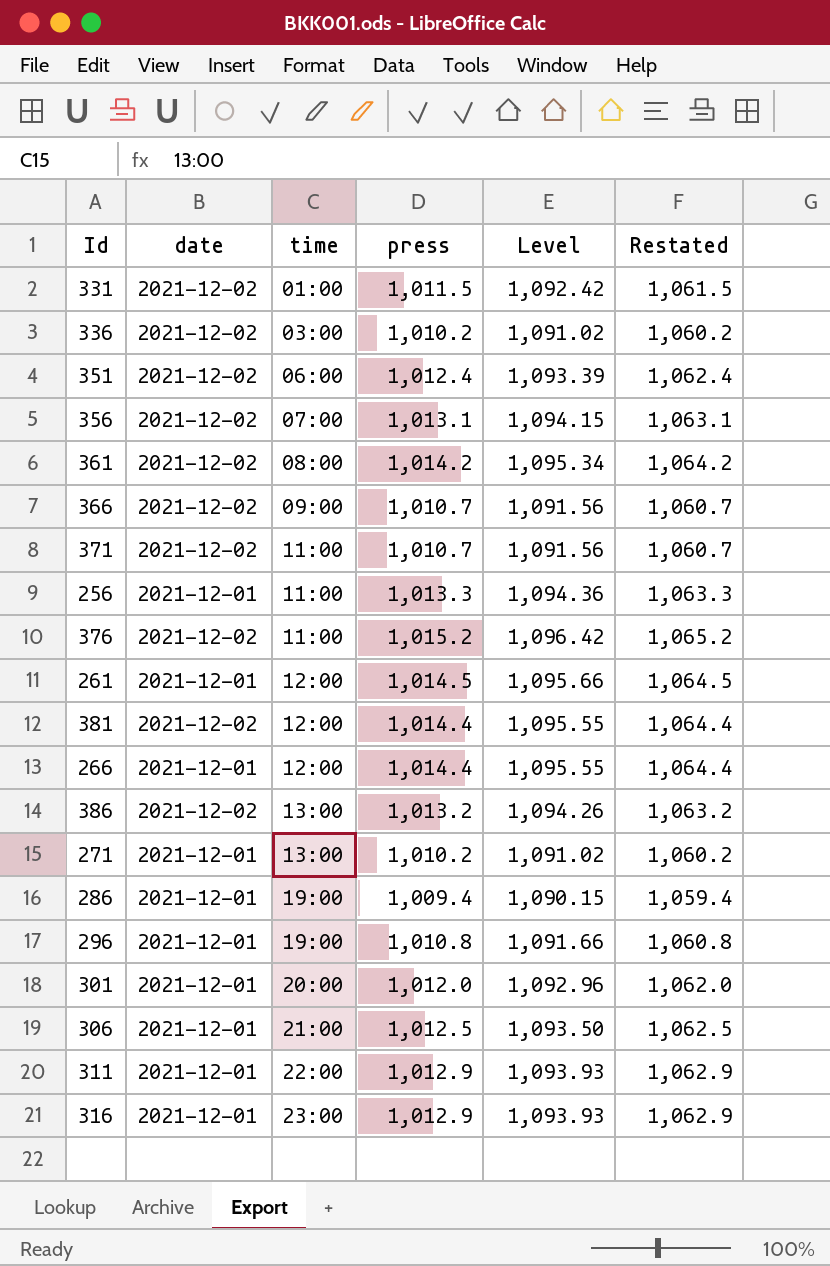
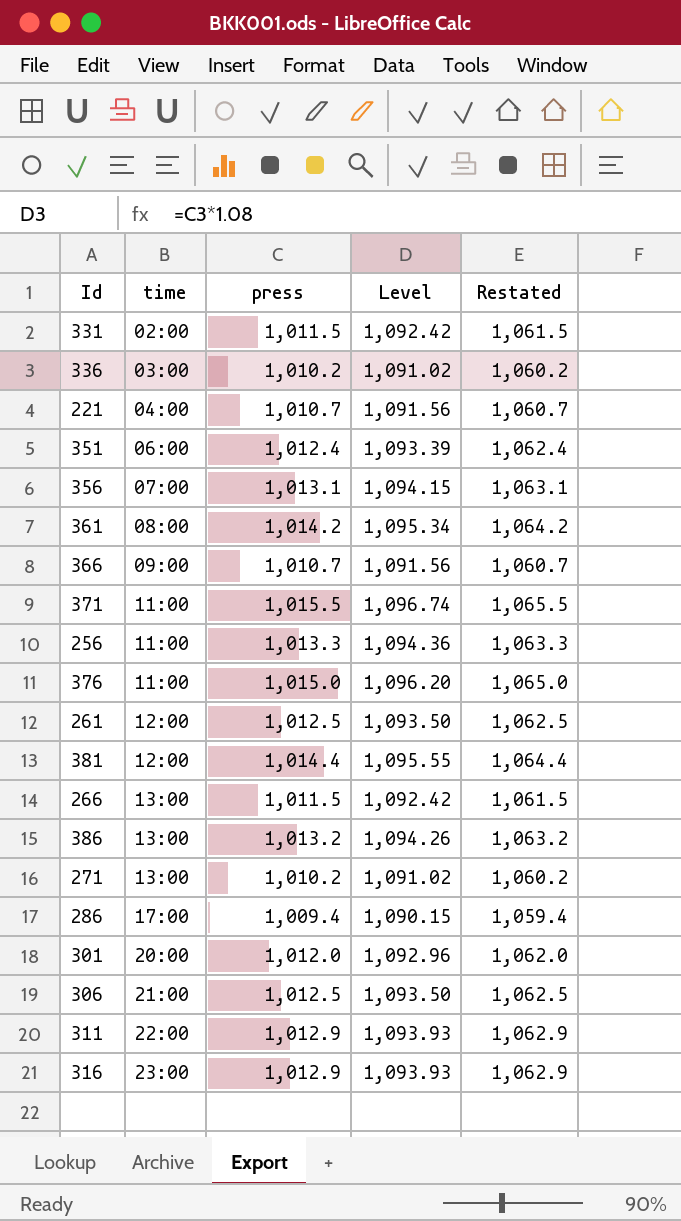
column date | position: 2 -> none
row 296: 2021-12-01 | 19:00 | 1,010.8 | 1,091.66 | 1,060.8 -> none
331 | time: 01:00 -> 02:00
row 221: none -> 04:00 | 1,010.7 | 1,091.56 | 1,060.7
371 | press: 1,010.7 -> 1,015.5
371 | Level: 1,091.56 -> 1,096.74
371 | Restated: 1,060.7 -> 1,065.5
376 | press: 1,015.2 -> 1,015.0
376 | Level: 1,096.42 -> 1,096.20
376 | Restated: 1,065.2 -> 1,065.0
261 | press: 1,014.5 -> 1,012.5
261 | Level: 1,095.66 -> 1,093.50
261 | Restated: 1,064.5 -> 1,062.5
266 | time: 12:00 -> 13:00
266 | press: 1,014.4 -> 1,011.5
266 | Level: 1,095.55 -> 1,092.42
266 | Restated: 1,064.4 -> 1,061.5
286 | time: 19:00 -> 17:00

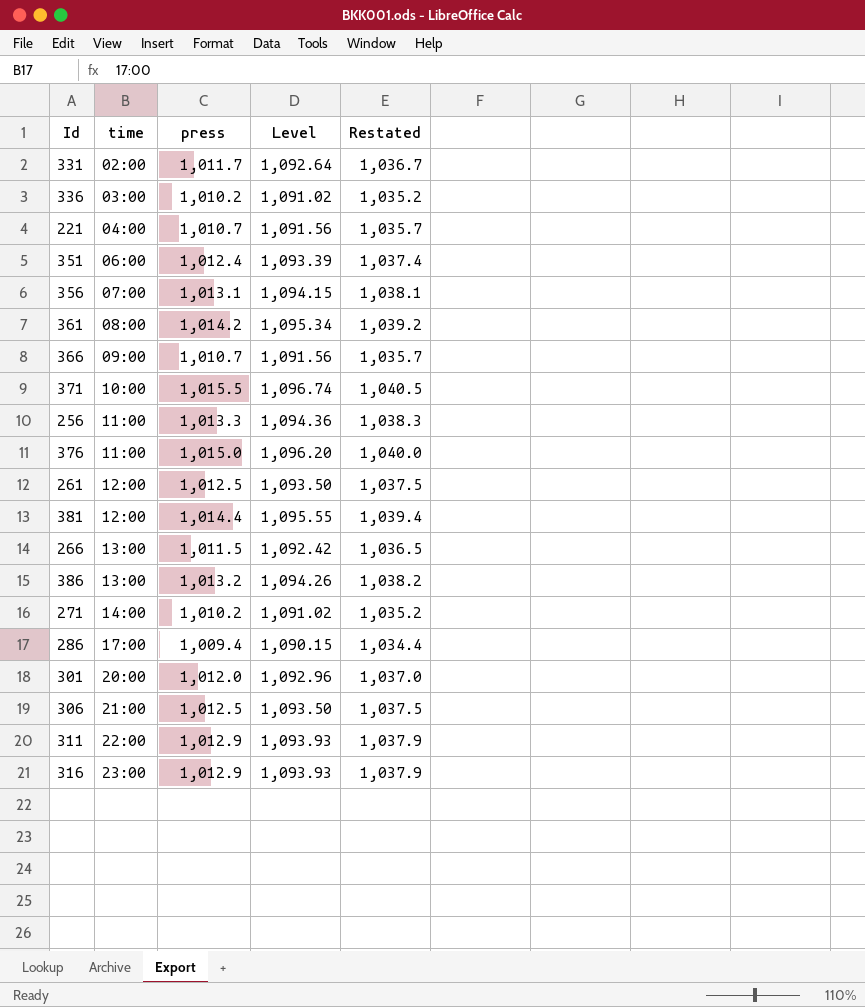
column Restated | formula: [press] + 50 -> [press] + 25
331 | press: 1,011.5 -> 1,011.7
331 | Level: 1,092.42 -> 1,092.64
371 | time: 11:00 -> 10:00
271 | time: 13:00 -> 14:00

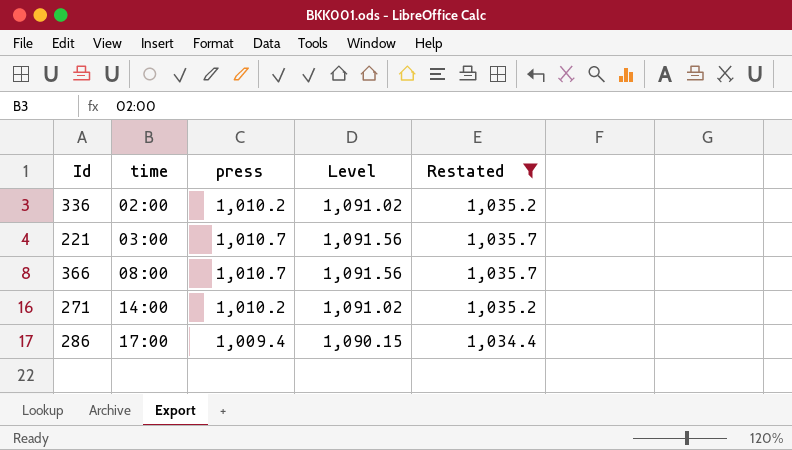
filter: none -> Restated <= 1,035.7
336 | time: 03:00 -> 02:00
221 | time: 04:00 -> 03:00
366 | time: 09:00 -> 08:00

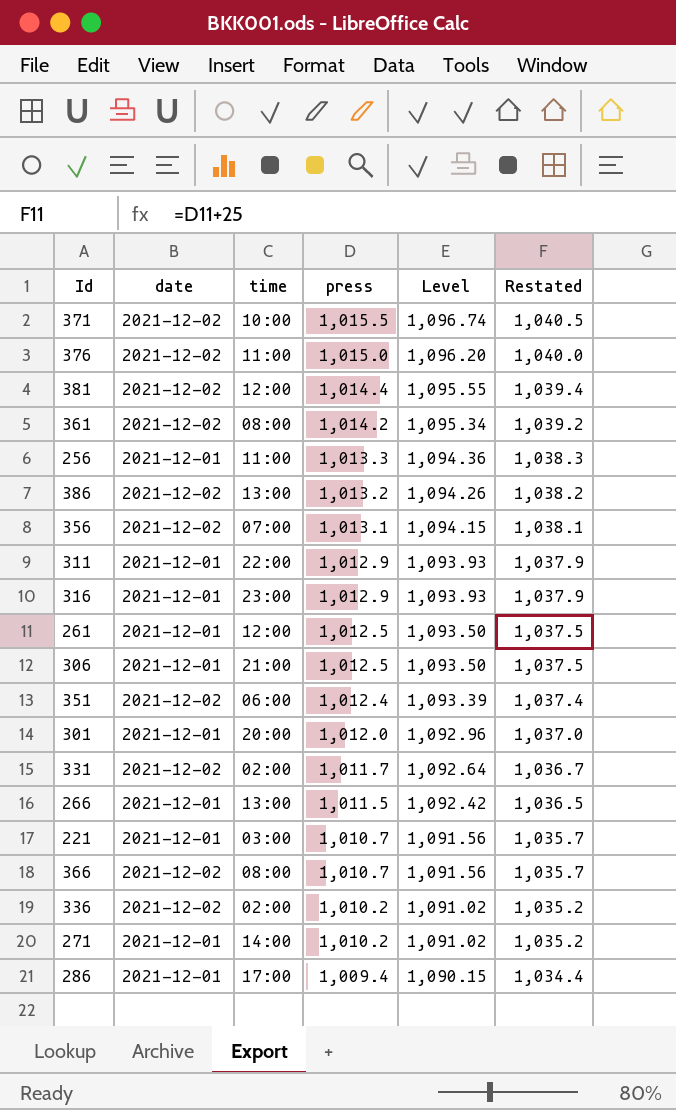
filter: Restated <= 1,035.7 -> none
row order: time ascending -> press descending
column date | position: none -> 2

